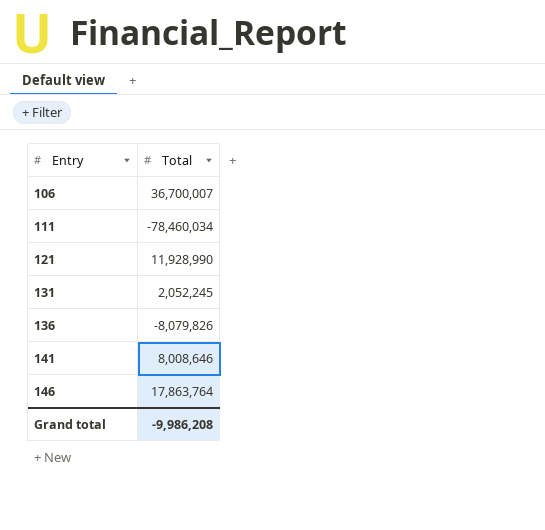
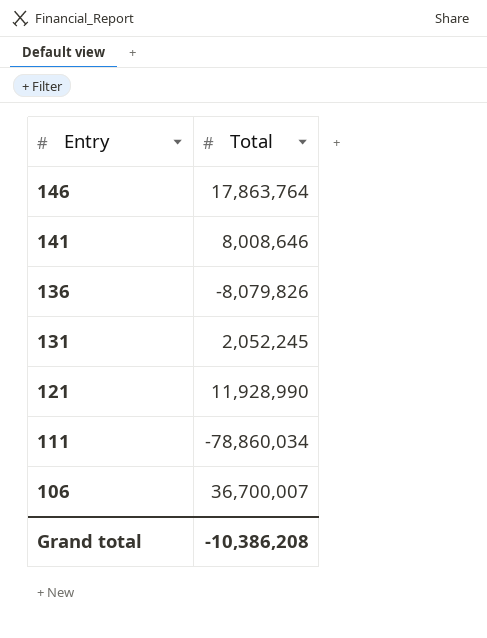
row order: Entry ascending -> Entry descending
111 | Total: -78,460,034 -> -78,860,034
Grand total | Total: -9,986,208 -> -10,386,208

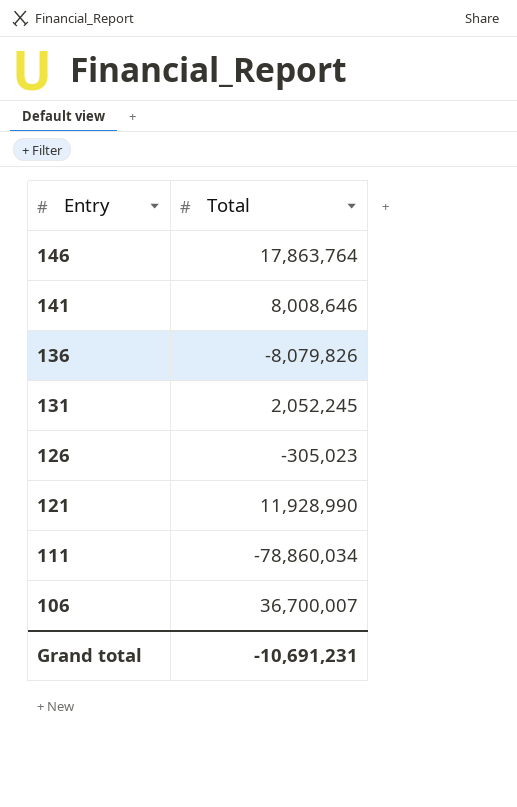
row 126: none -> -305,023
Grand total | Total: -10,386,208 -> -10,691,231

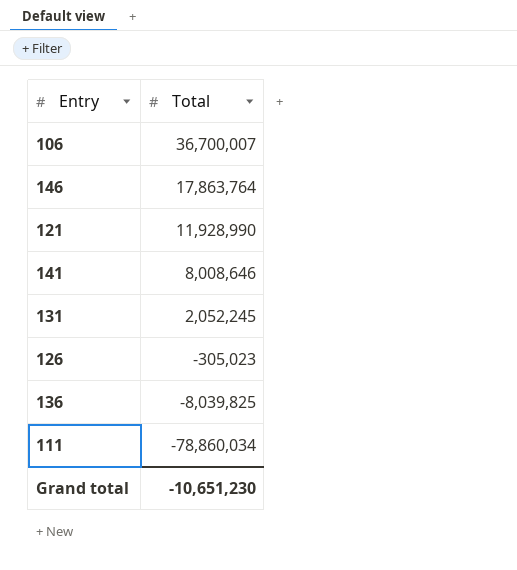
row order: Entry descending -> Total descending
136 | Total: -8,079,826 -> -8,039,825
Grand total | Total: -10,691,231 -> -10,651,230

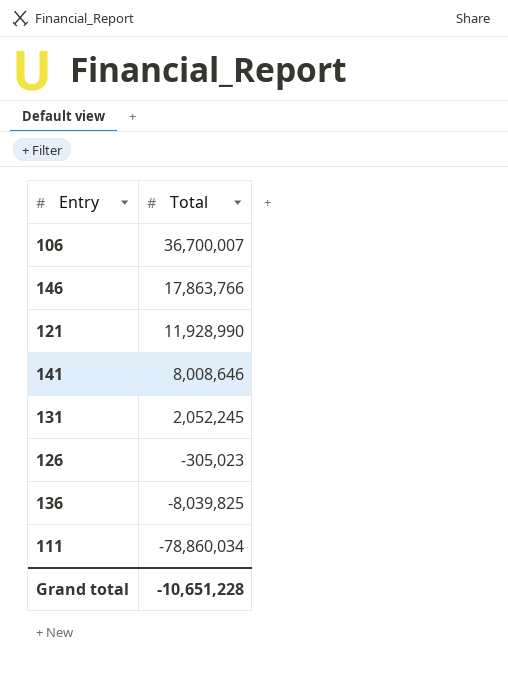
146 | Total: 17,863,764 -> 17,863,766
Grand total | Total: -10,651,230 -> -10,651,228

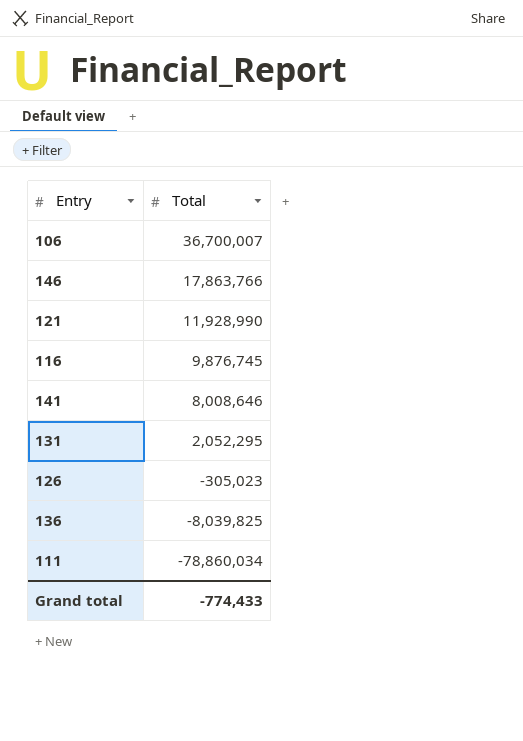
row 116: none -> 9,876,745
131 | Total: 2,052,245 -> 2,052,295
Grand total | Total: -10,651,228 -> -774,433

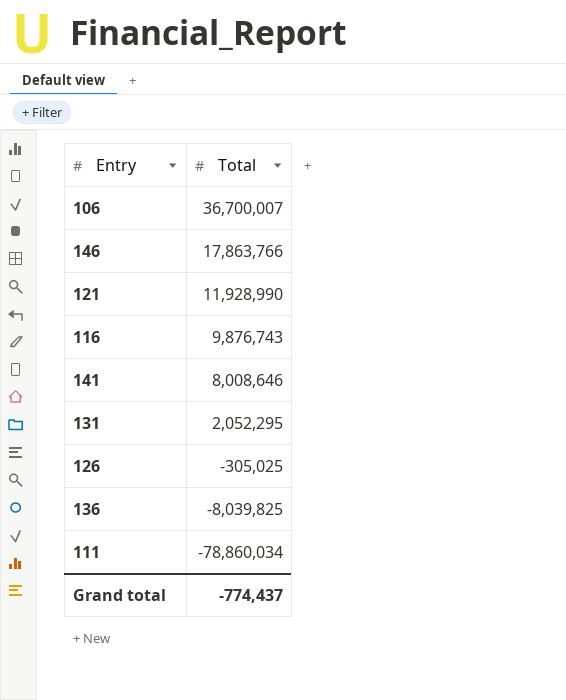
116 | Total: 9,876,745 -> 9,876,743
126 | Total: -305,023 -> -305,025
Grand total | Total: -774,433 -> -774,437

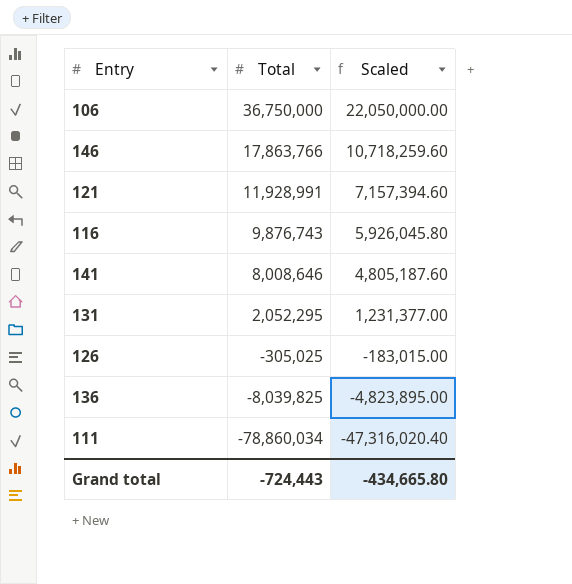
column Scaled | formula: none -> [Total] * 0.6
106 | Total: 36,700,007 -> 36,750,000
121 | Total: 11,928,990 -> 11,928,991
Grand total | Total: -774,437 -> -724,443

